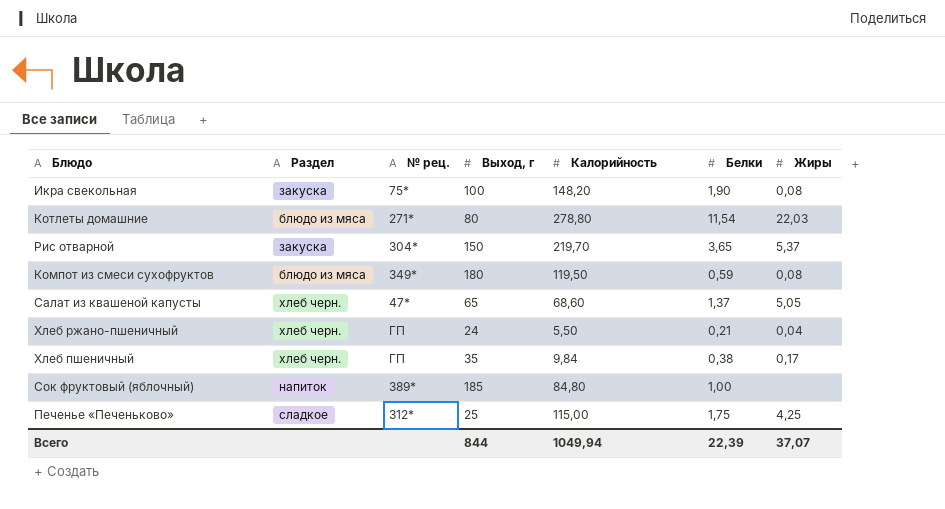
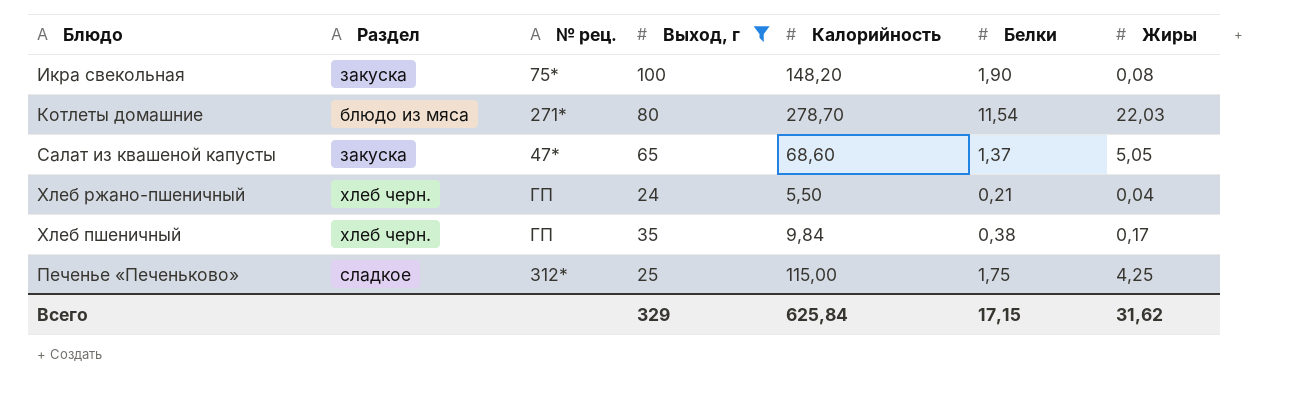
filter: none -> Выход, г <= 100
Котлеты домашние | Калорийность: 278,80 -> 278,70
Салат из квашеной капусты | Раздел: хлеб черн. -> закуска
Всего | Выход, г: 844 -> 329
Всего | Калорийность: 1049,94 -> 625,84
Всего | Белки: 22,39 -> 17,15
Всего | Жиры: 37,07 -> 31,62

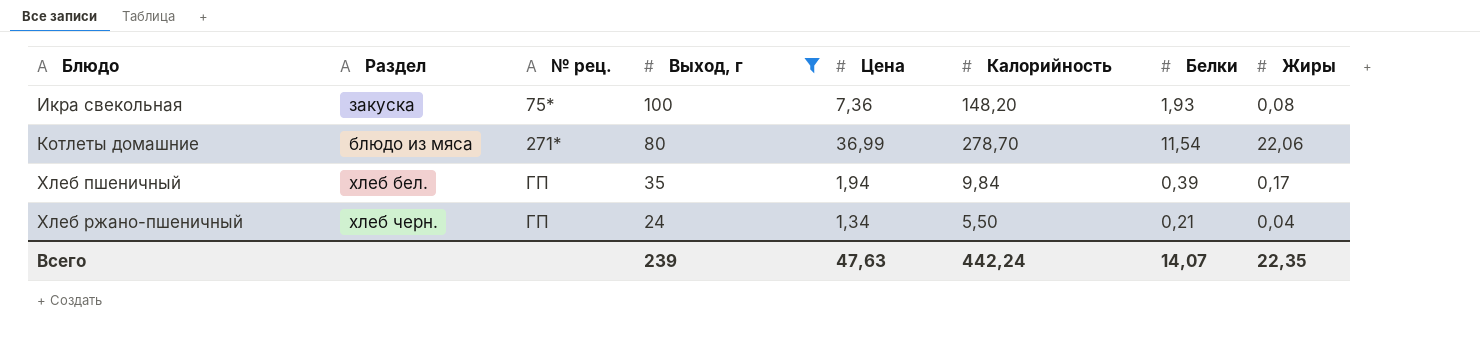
row order: none -> Блюдо ascending
column Цена | position: none -> 5
row Салат из квашеной капусты: закуска | 47* | 65 | 68,60 | 1,37 | 5,05 -> none
row Печенье «Печеньково»: сладкое | 312* | 25 | 115,00 | 1,75 | 4,25 -> none
Икра свекольная | Белки: 1,90 -> 1,93
Котлеты домашние | Жиры: 22,03 -> 22,06
Хлеб пшеничный | Раздел: хлеб черн. -> хлеб бел.
Хлеб пшеничный | Белки: 0,38 -> 0,39
Всего | Выход, г: 329 -> 239
Всего | Калорийность: 625,84 -> 442,24
Всего | Белки: 17,15 -> 14,07
Всего | Жиры: 31,62 -> 22,35

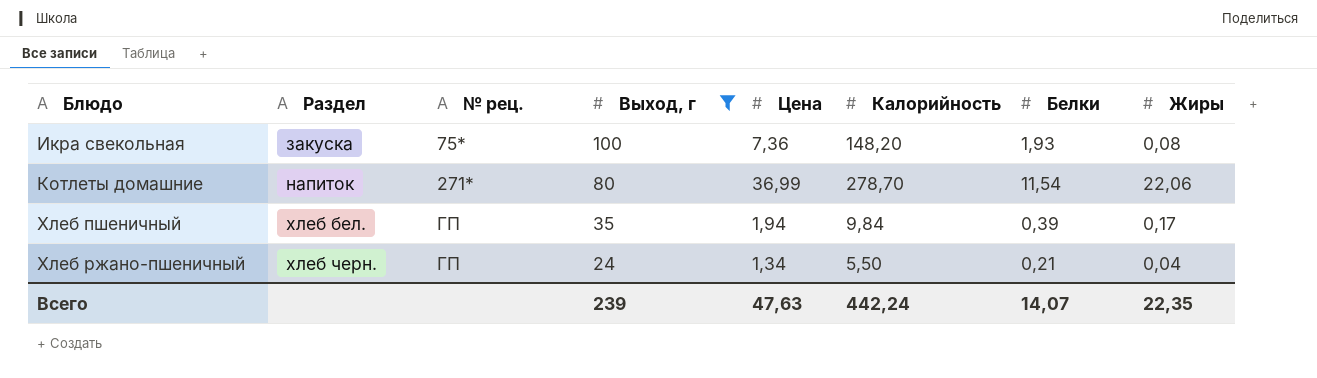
Котлеты домашние | Раздел: блюдо из мяса -> напиток

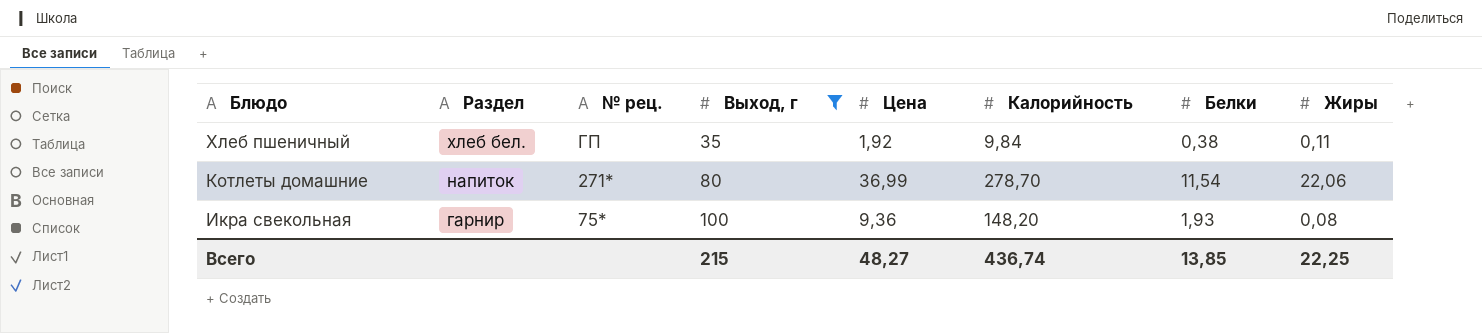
row order: Блюдо ascending -> Блюдо descending
row Хлеб ржано-пшеничный: хлеб черн. | ГП | 24 | 1,34 | 5,50 | 0,21 | 0,04 -> none
Хлеб пшеничный | Цена: 1,94 -> 1,92
Хлеб пшеничный | Белки: 0,39 -> 0,38
Хлеб пшеничный | Жиры: 0,17 -> 0,11
Икра свекольная | Раздел: закуска -> гарнир
Икра свекольная | Цена: 7,36 -> 9,36
Всего | Выход, г: 239 -> 215
Всего | Цена: 47,63 -> 48,27
Всего | Калорийность: 442,24 -> 436,74
Всего | Белки: 14,07 -> 13,85
Всего | Жиры: 22,35 -> 22,25

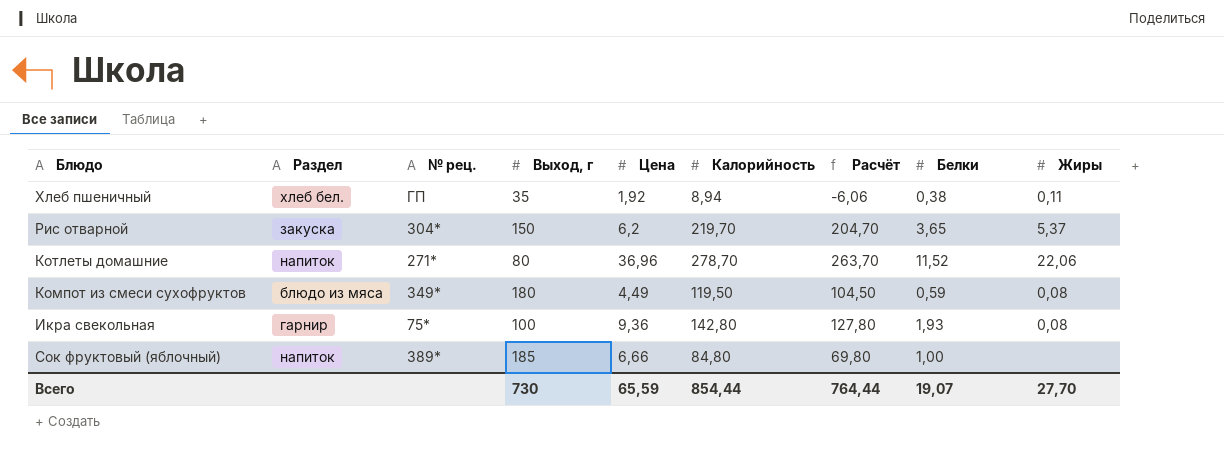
filter: Выход, г <= 100 -> none
column Расчёт | formula: none -> [Калорийность] - 15
Хлеб пшеничный | Калорийность: 9,84 -> 8,94
Котлеты домашние | Цена: 36,99 -> 36,96
Котлеты домашние | Белки: 11,54 -> 11,52
Икра свекольная | Калорийность: 148,20 -> 142,80
Всего | Выход, г: 215 -> 730
Всего | Цена: 48,27 -> 65,59
Всего | Калорийность: 436,74 -> 854,44
Всего | Белки: 13,85 -> 19,07
Всего | Жиры: 22,25 -> 27,70

